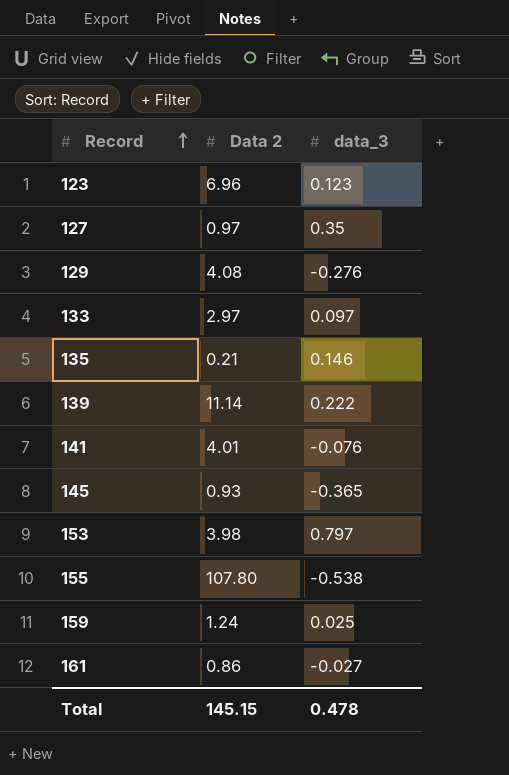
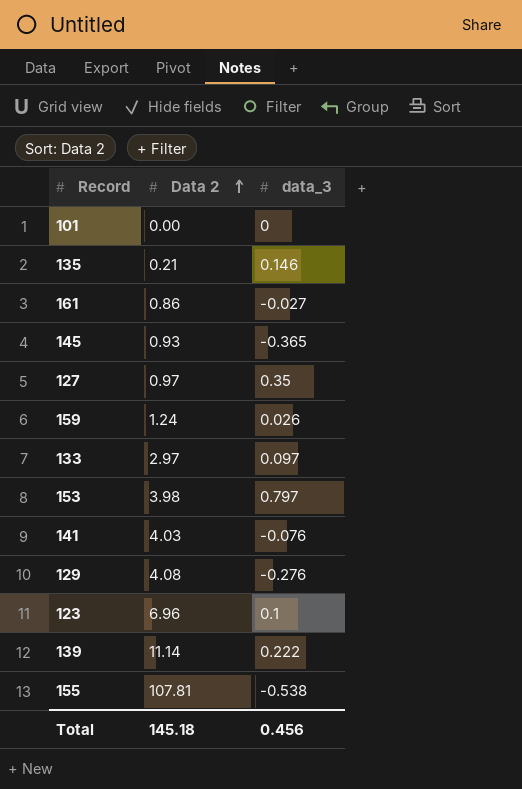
row order: Record ascending -> Data 2 ascending
row 101: none -> 0.00 | 0
159 | data_3: 0.025 -> 0.026
141 | Data 2: 4.01 -> 4.03
123 | data_3: 0.123 -> 0.1
155 | Data 2: 107.80 -> 107.81
Total | Data 2: 145.15 -> 145.18
Total | data_3: 0.478 -> 0.456

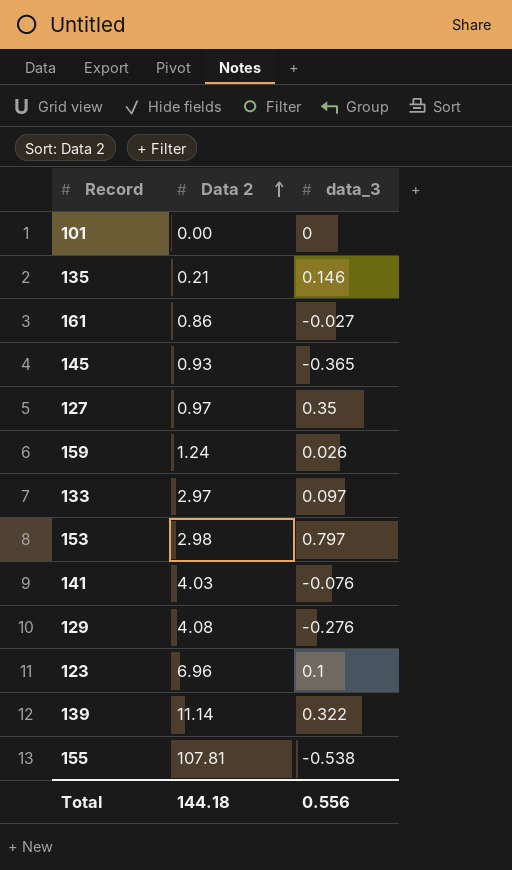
153 | Data 2: 3.98 -> 2.98
139 | data_3: 0.222 -> 0.322
Total | Data 2: 145.18 -> 144.18
Total | data_3: 0.456 -> 0.556

